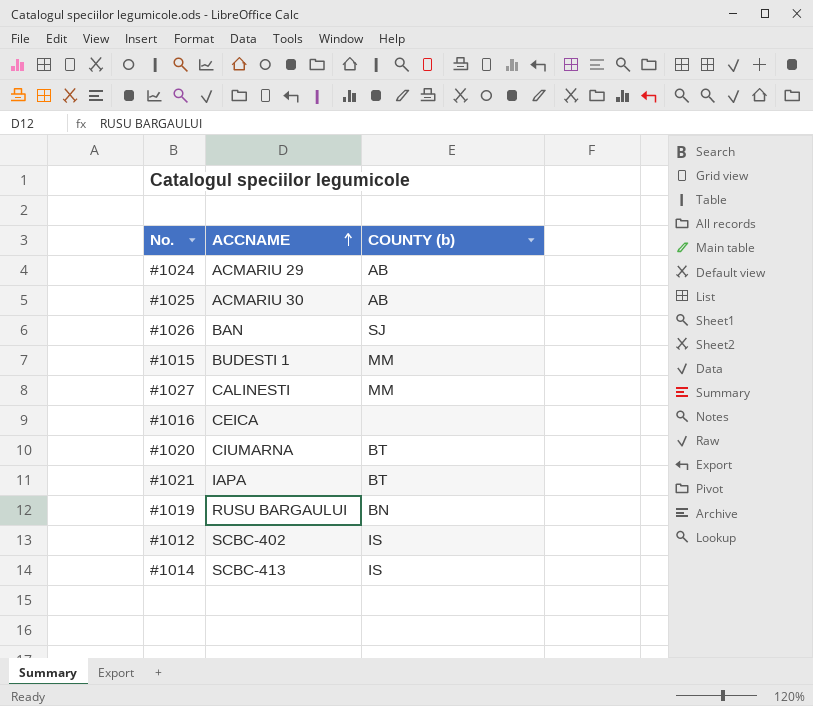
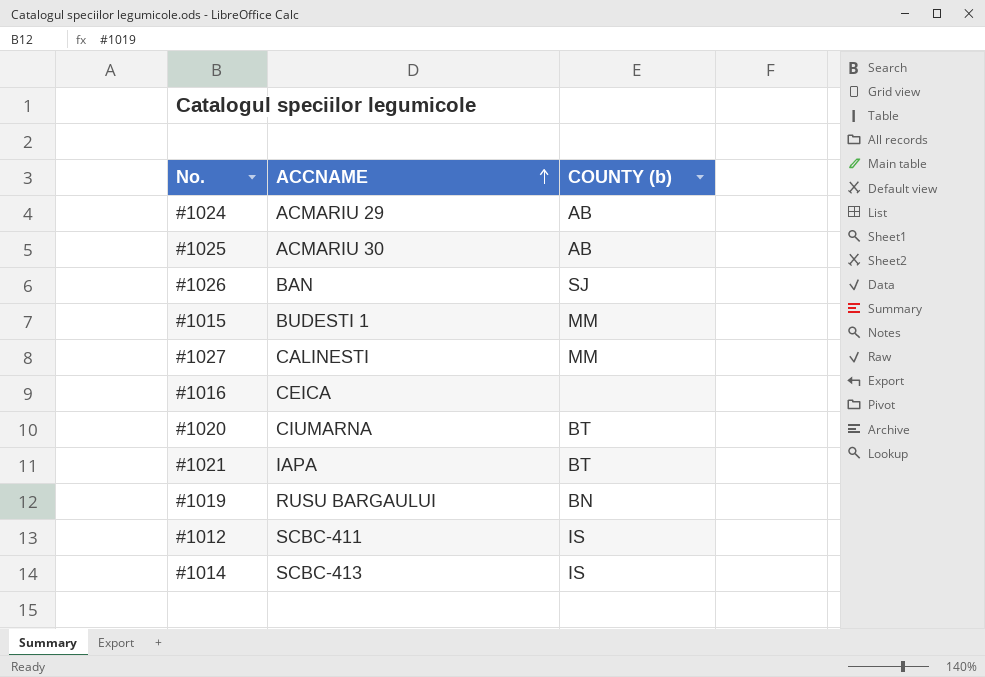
#1012 | ACCNAME: SCBC-402 -> SCBC-411

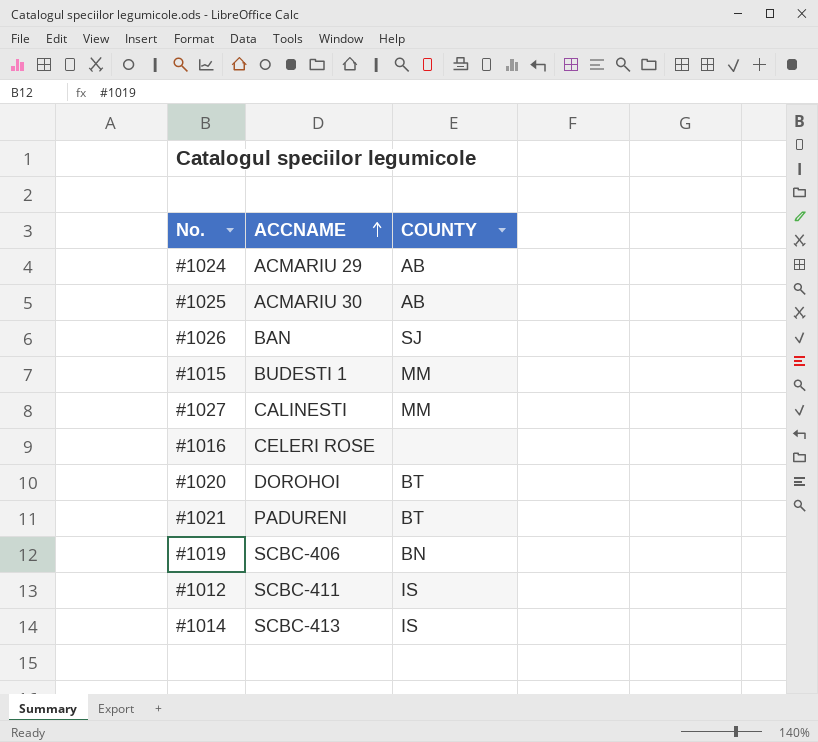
column name: COUNTY (b) -> COUNTY
#1016 | ACCNAME: CEICA -> CELERI ROSE
#1020 | ACCNAME: CIUMARNA -> DOROHOI
#1021 | ACCNAME: IAPA -> PADURENI
#1019 | ACCNAME: RUSU BARGAULUI -> SCBC-406

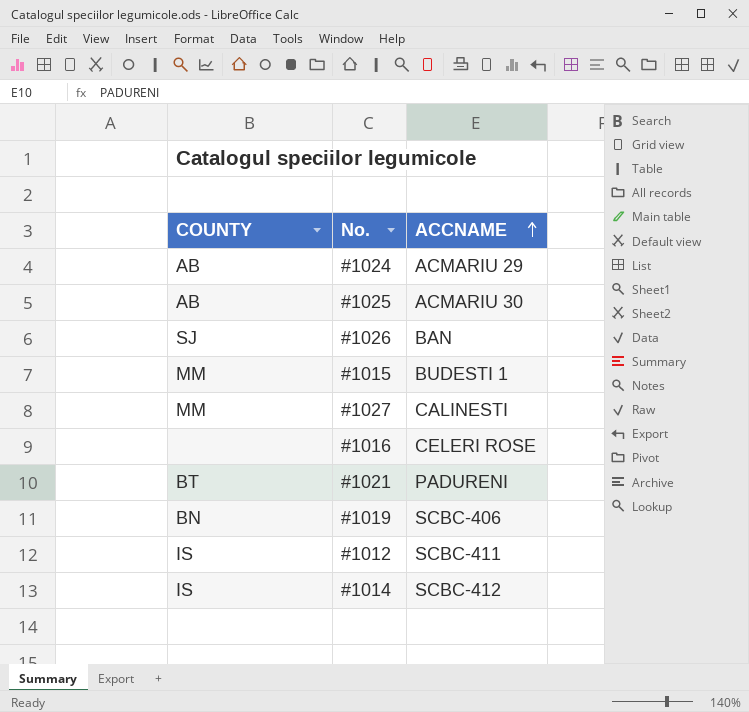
column COUNTY | position: 3 -> 1
row #1020: DOROHOI | BT -> none
#1014 | ACCNAME: SCBC-413 -> SCBC-412

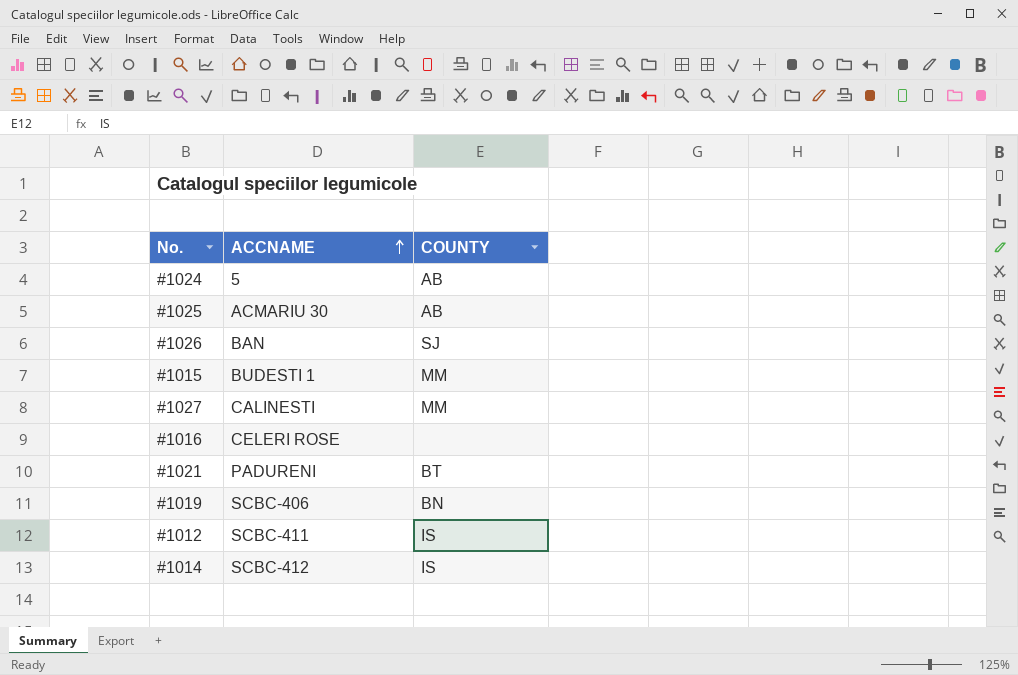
column COUNTY | position: 1 -> 3
#1024 | ACCNAME: ACMARIU 29 -> 5

